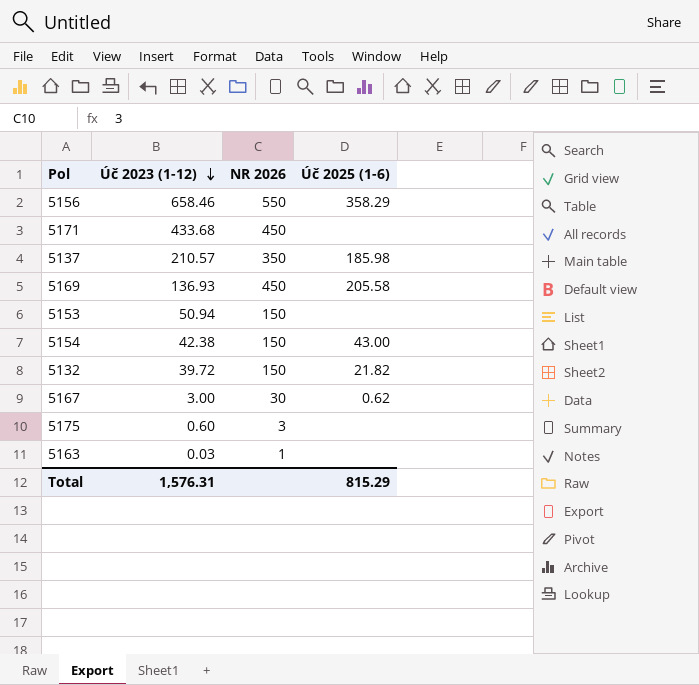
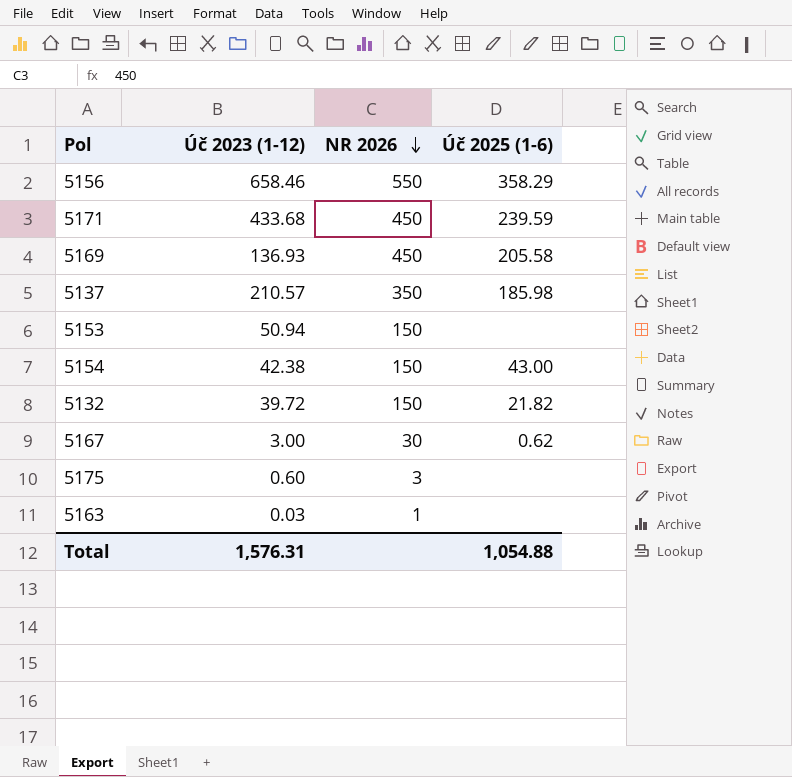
row order: Úč 2023 (1-12) descending -> NR 2026 descending
5171 | Úč 2025 (1-6): none -> 239.59
Total | Úč 2025 (1-6): 815.29 -> 1,054.88

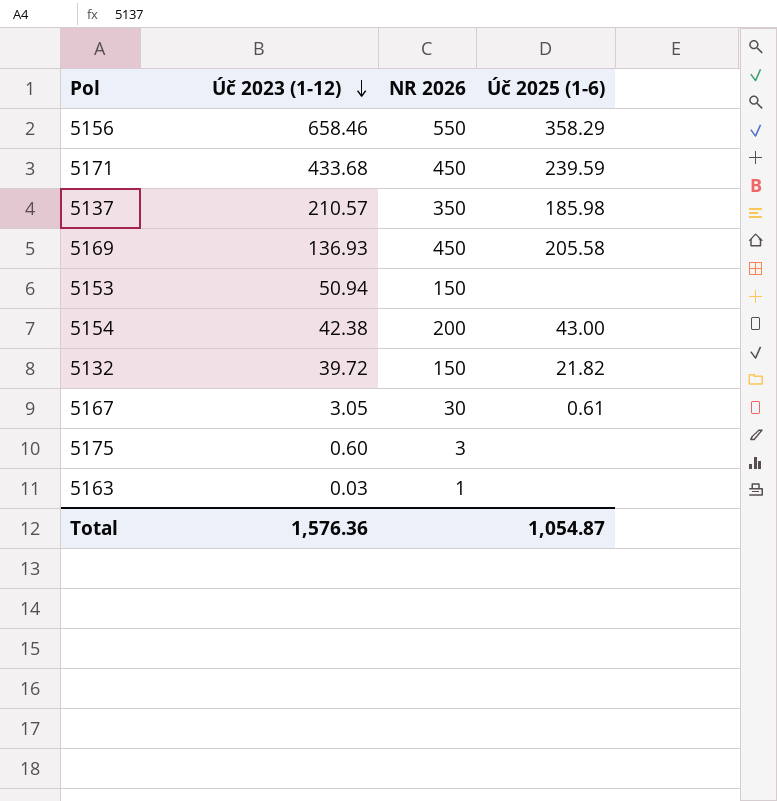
row order: NR 2026 descending -> Úč 2023 (1-12) descending
5154 | NR 2026: 150 -> 200
5167 | Úč 2023 (1-12): 3.00 -> 3.05
5167 | Úč 2025 (1-6): 0.62 -> 0.61
Total | Úč 2023 (1-12): 1,576.31 -> 1,576.36
Total | Úč 2025 (1-6): 1,054.88 -> 1,054.87

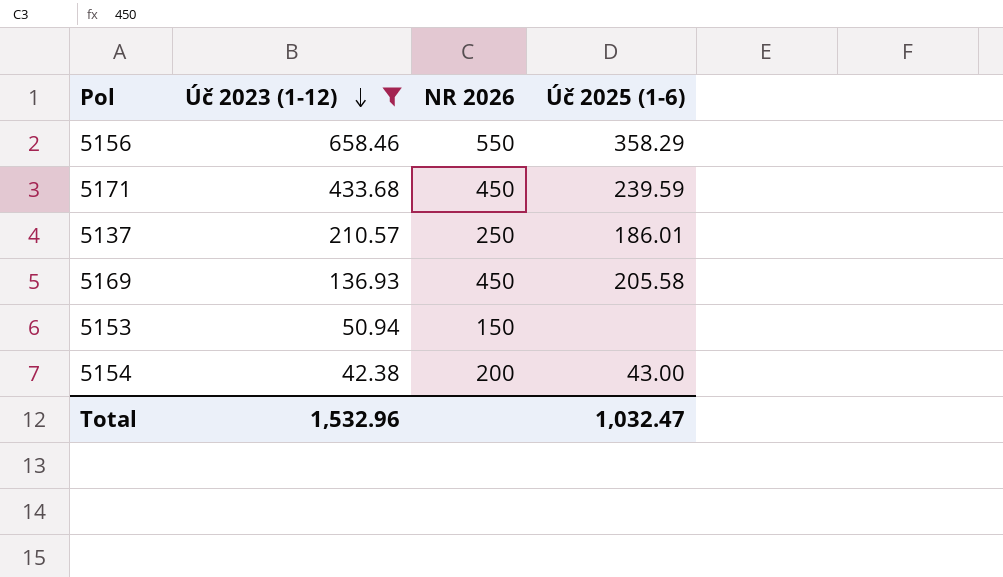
filter: none -> Úč 2023 (1-12) >= 42.38
5137 | NR 2026: 350 -> 250
5137 | Úč 2025 (1-6): 185.98 -> 186.01
Total | Úč 2023 (1-12): 1,576.36 -> 1,532.96
Total | Úč 2025 (1-6): 1,054.87 -> 1,032.47

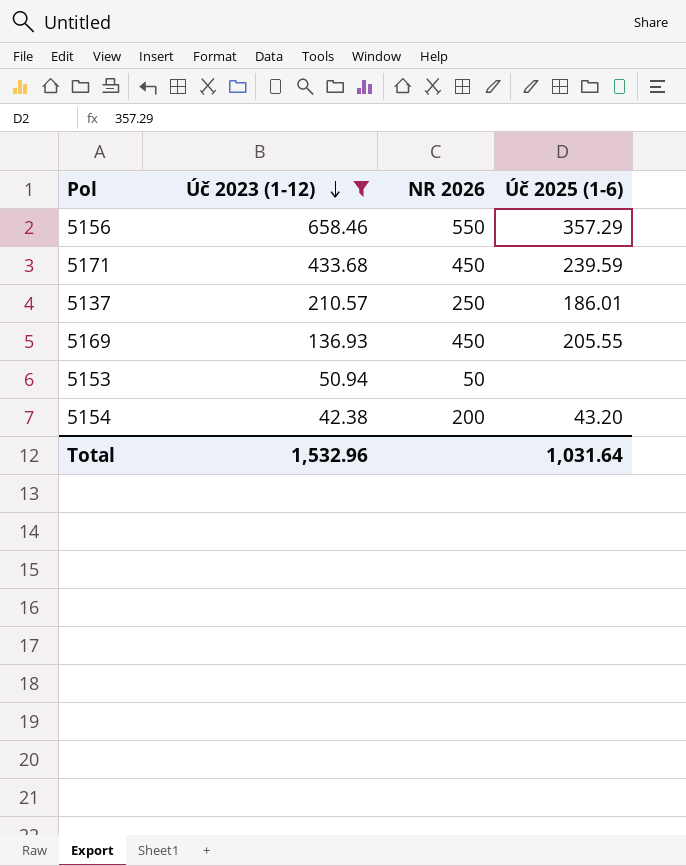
5156 | Úč 2025 (1-6): 358.29 -> 357.29
5169 | Úč 2025 (1-6): 205.58 -> 205.55
5153 | NR 2026: 150 -> 50
5154 | Úč 2025 (1-6): 43.00 -> 43.20
Total | Úč 2025 (1-6): 1,032.47 -> 1,031.64

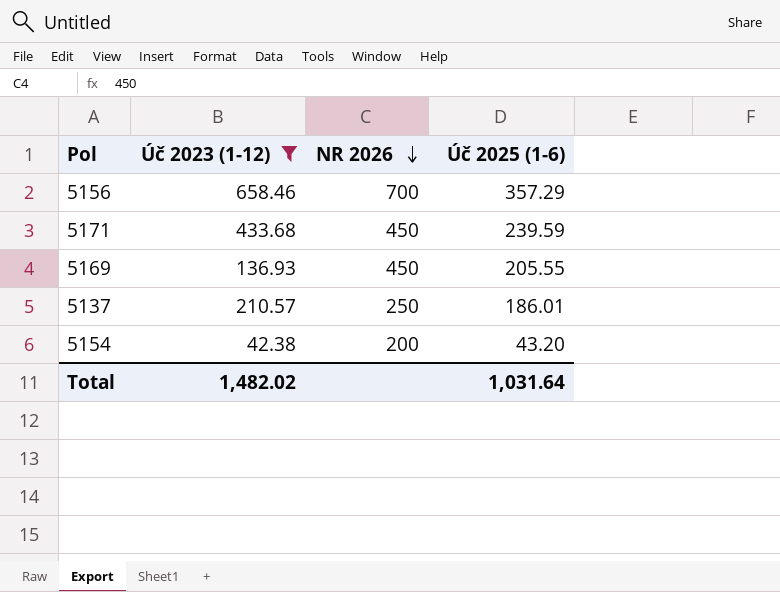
row order: Úč 2023 (1-12) descending -> NR 2026 descending
row 5153: 50.94 | 50 | none -> none
5156 | NR 2026: 550 -> 700
Total | Úč 2023 (1-12): 1,532.96 -> 1,482.02

